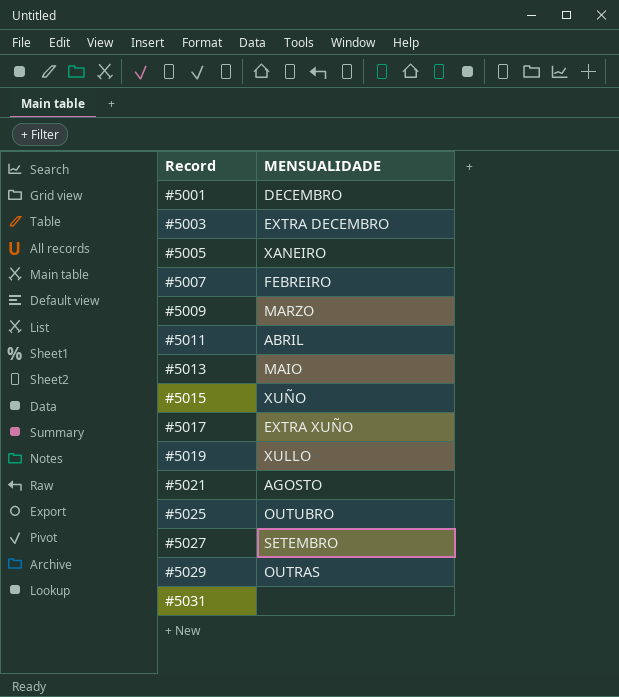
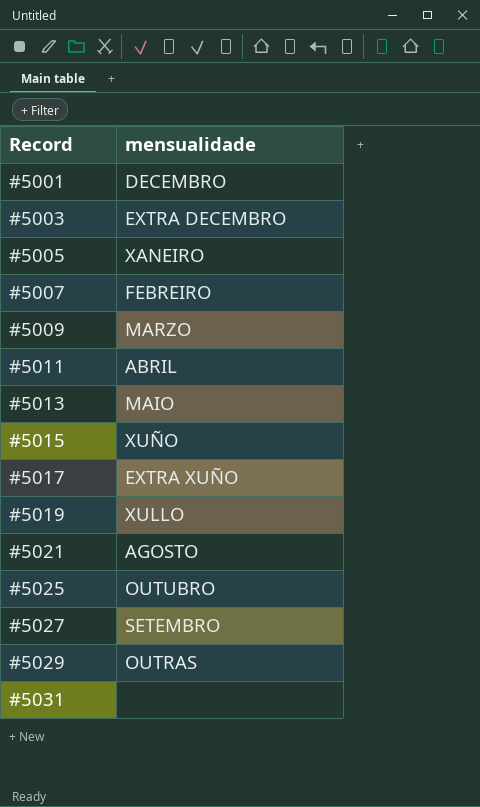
column name: MENSUALIDADE -> mensualidade

